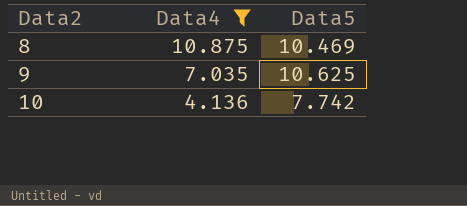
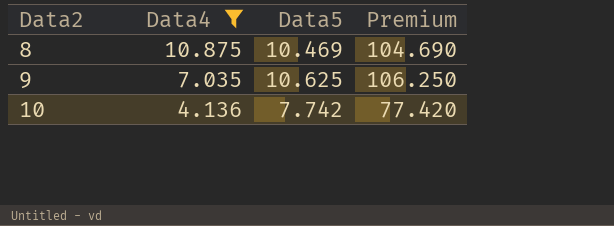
column Premium | formula: none -> [Data5] * 10

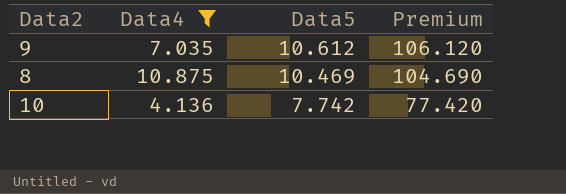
row order: Data2 ascending -> Data5 descending
9 | Data5: 10.625 -> 10.612
9 | Premium: 106.250 -> 106.120

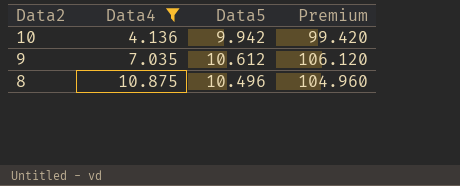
row order: Data5 descending -> Data2 descending
10 | Data5: 7.742 -> 9.942
10 | Premium: 77.420 -> 99.420
8 | Data5: 10.469 -> 10.496
8 | Premium: 104.690 -> 104.960

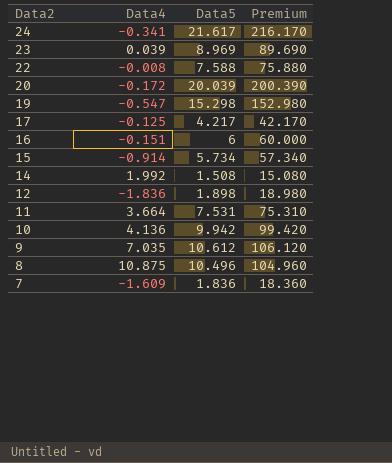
filter: Data4 >= 4.136 -> none

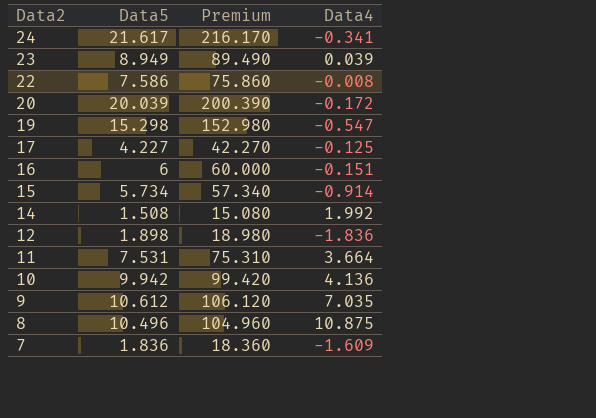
column Data4 | position: 2 -> 4
23 | Data5: 8.969 -> 8.949
23 | Premium: 89.690 -> 89.490
22 | Data5: 7.588 -> 7.586
22 | Premium: 75.880 -> 75.860
17 | Data5: 4.217 -> 4.227
17 | Premium: 42.170 -> 42.270

